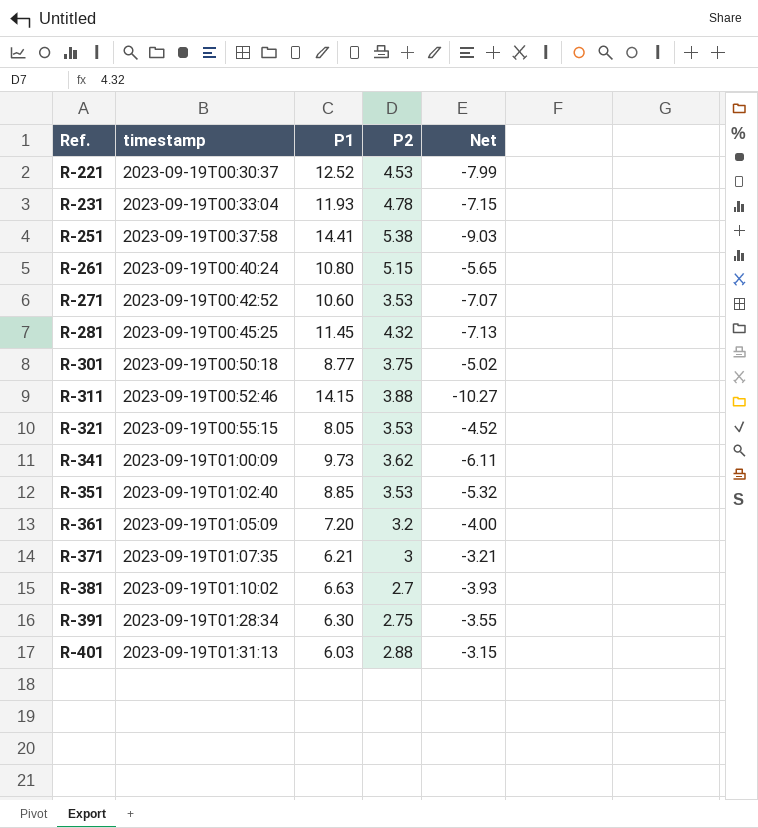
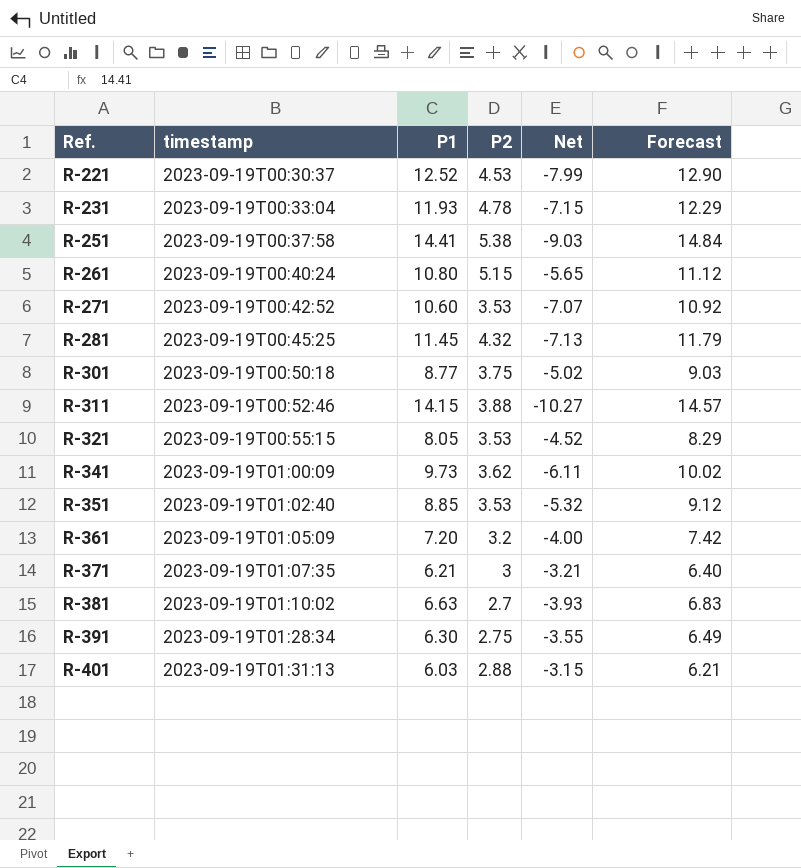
column Forecast | formula: none -> [P1] * 1.03

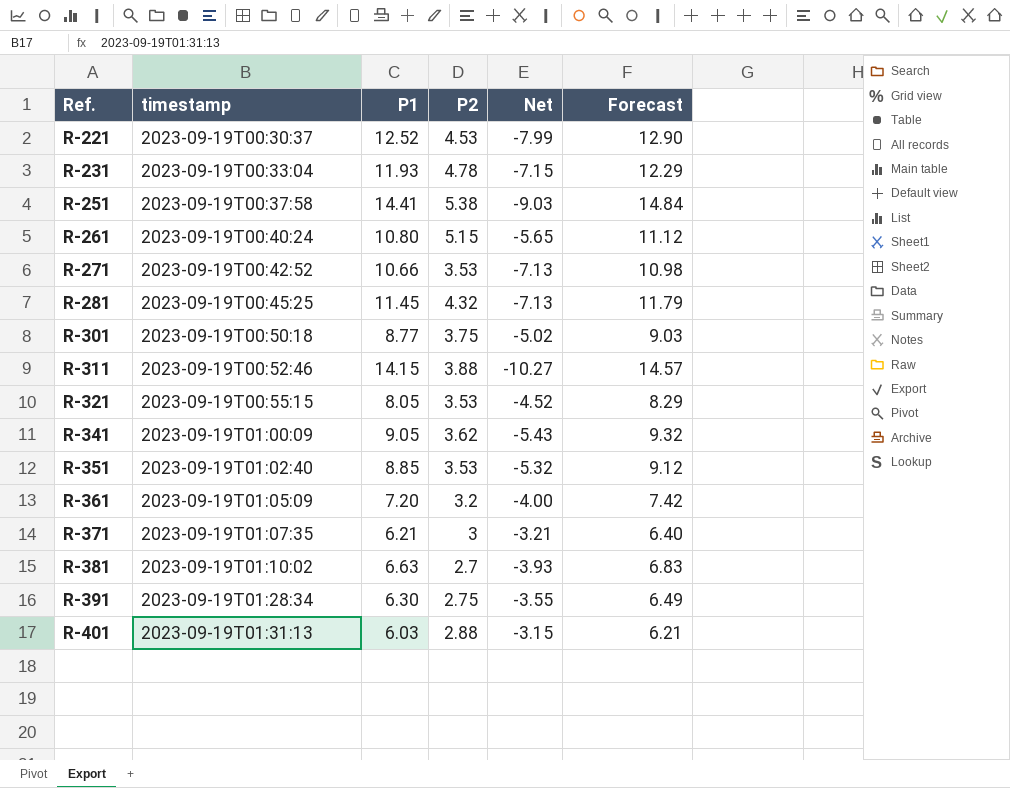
R-271 | P1: 10.60 -> 10.66
R-271 | Net: -7.07 -> -7.13
R-271 | Forecast: 10.92 -> 10.98
R-341 | P1: 9.73 -> 9.05
R-341 | Net: -6.11 -> -5.43
R-341 | Forecast: 10.02 -> 9.32

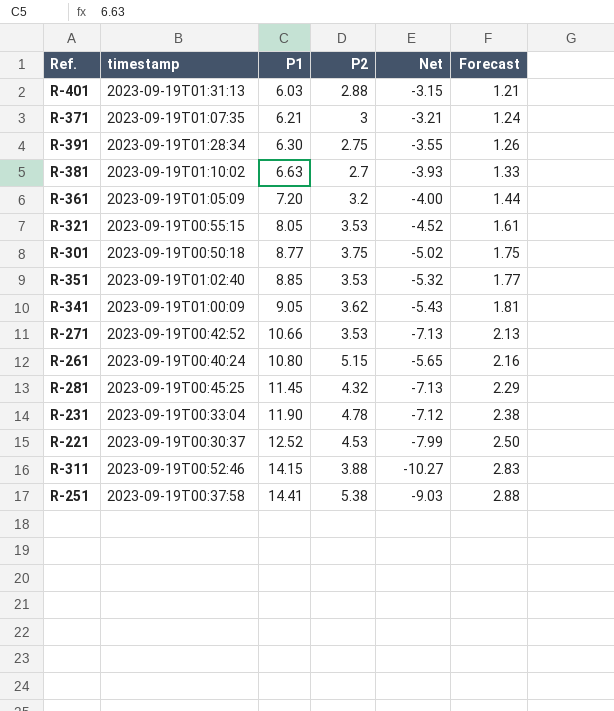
row order: Ref. ascending -> P1 ascending
column Forecast | formula: [P1] * 1.03 -> [P1] * 0.2
R-231 | P1: 11.93 -> 11.90
R-231 | Net: -7.15 -> -7.12

